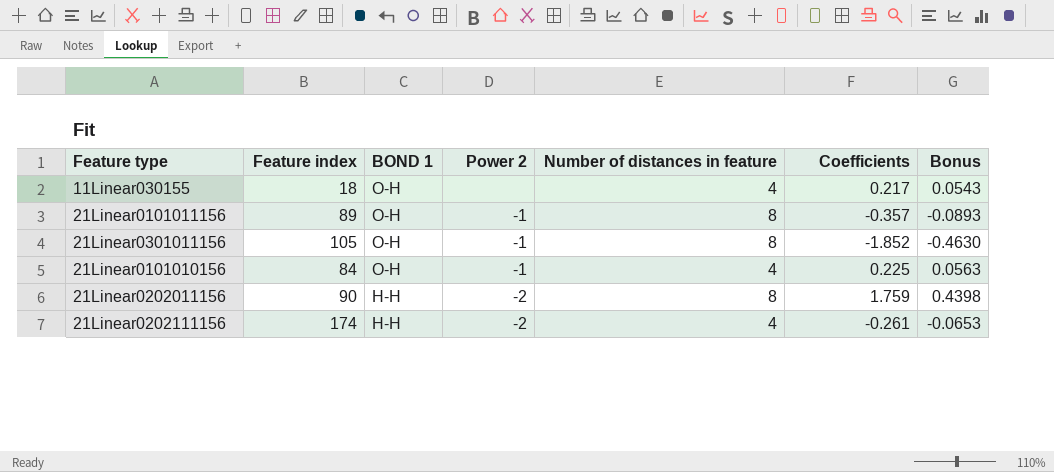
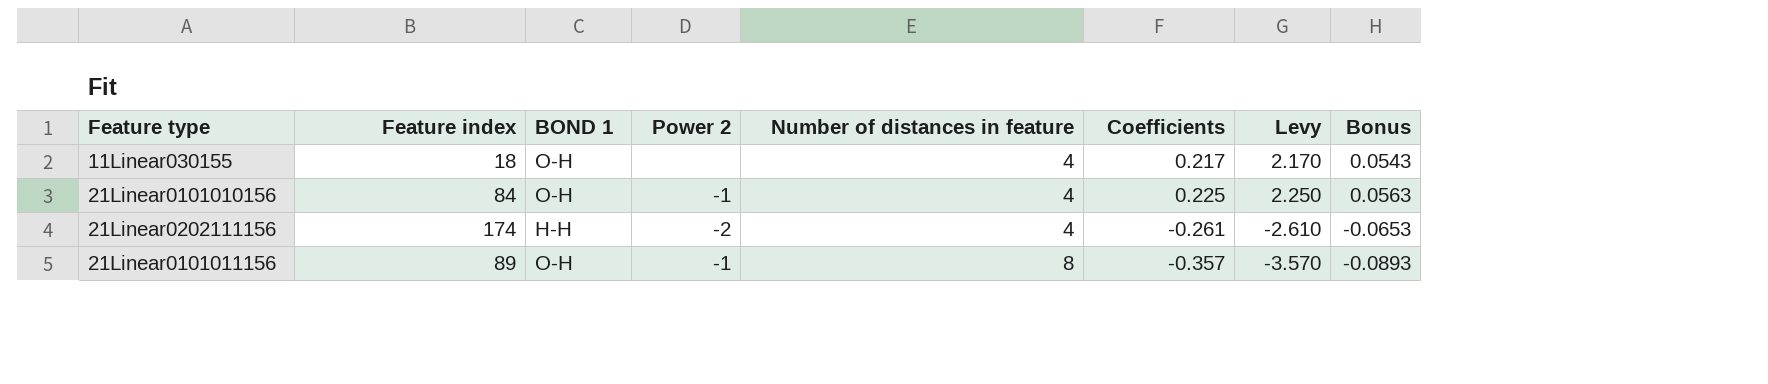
row order: BOND 1 descending -> Number of distances in feature ascending
column Levy | formula: none -> [Coefficients] * 10
row 21Linear0301011156: 105 | O-H | -1 | 8 | -1.852 | -0.4630 -> none
row 21Linear0202011156: 90 | H-H | -2 | 8 | 1.759 | 0.4398 -> none

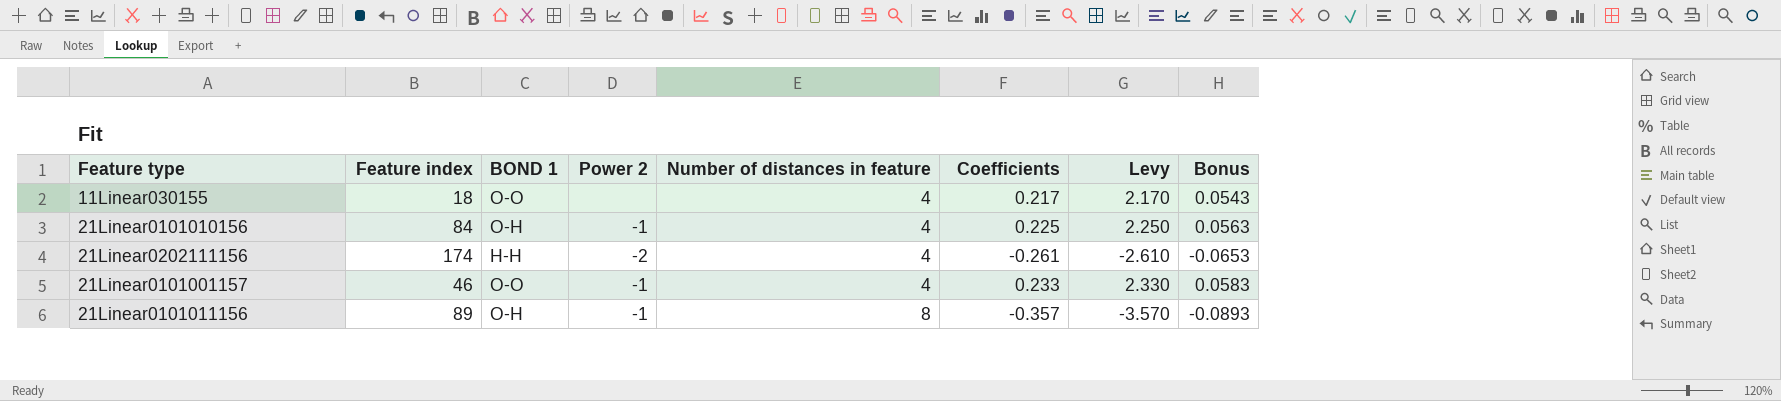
11Linear030155 | BOND 1: O-H -> O-O
row 21Linear0101001157: none -> 46 | O-O | -1 | 4 | 0.233 | 2.330 | 0.0583

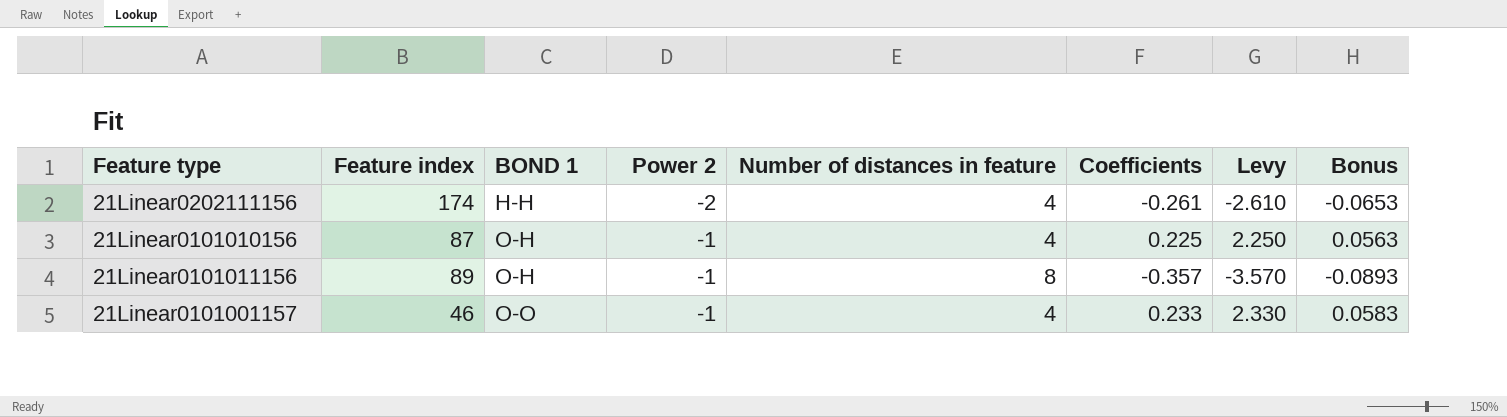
row order: Number of distances in feature ascending -> BOND 1 ascending
row 11Linear030155: 18 | O-O | none | 4 | 0.217 | 2.170 | 0.0543 -> none
21Linear0101010156 | Feature index: 84 -> 87

